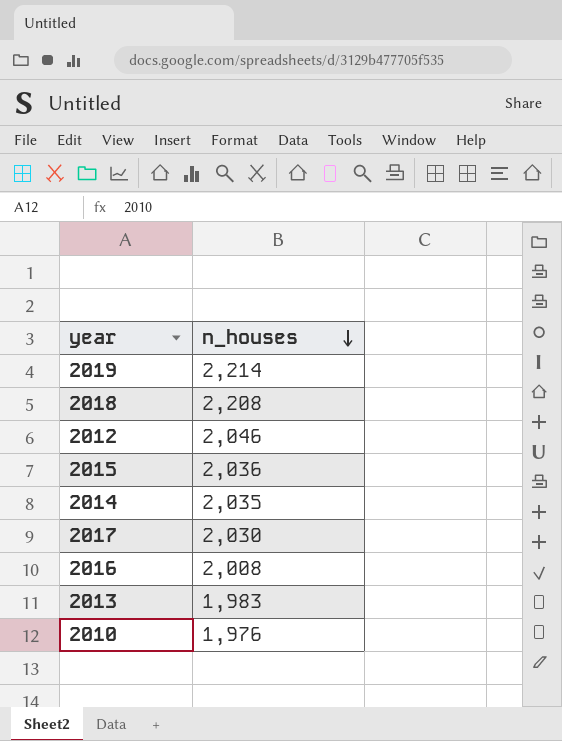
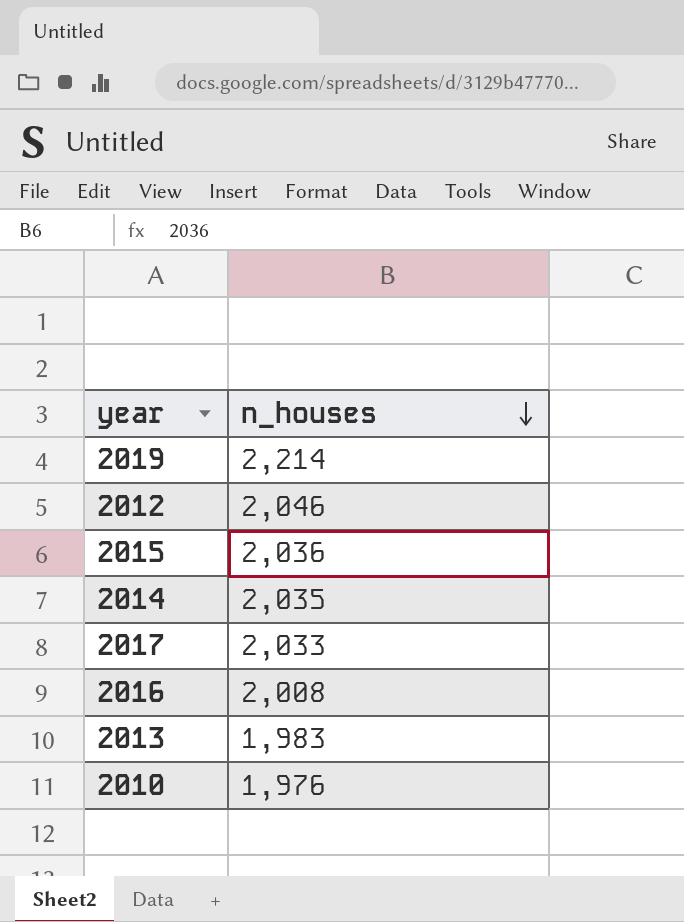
row 2018: 2,208 -> none
2017 | n_houses: 2,030 -> 2,033

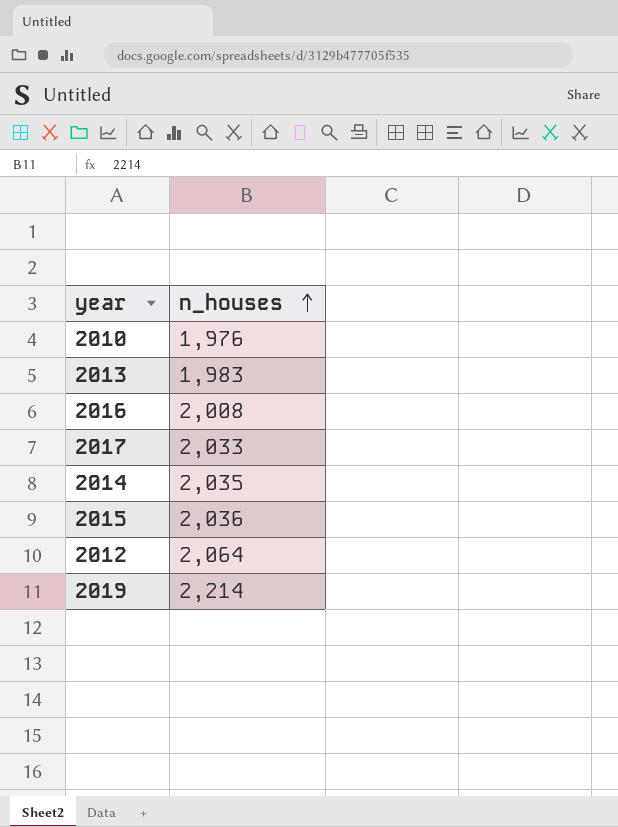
row order: n_houses descending -> n_houses ascending
2012 | n_houses: 2,046 -> 2,064

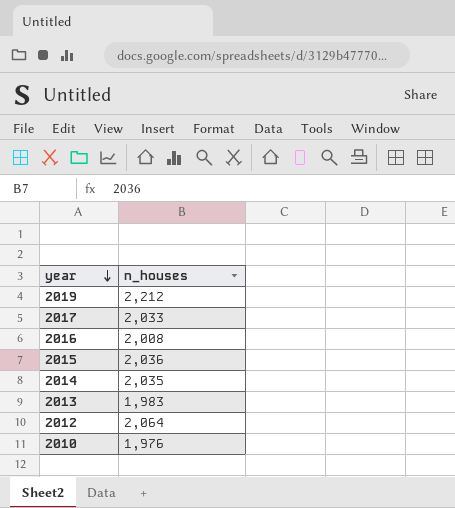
row order: n_houses ascending -> year descending
2019 | n_houses: 2,214 -> 2,212

